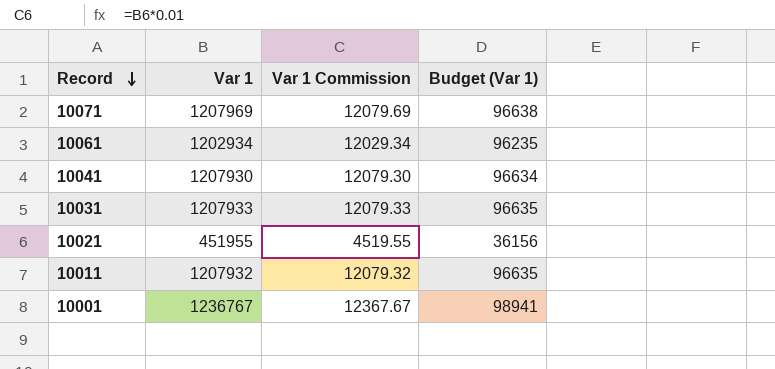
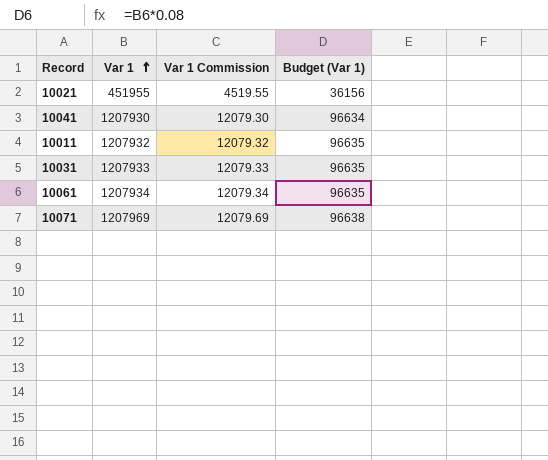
row order: Record descending -> Var 1 ascending
row 10001: 1236767 | 12367.67 | 98941 -> none
10061 | Var 1: 1202934 -> 1207934
10061 | Var 1 Commission: 12029.34 -> 12079.34
10061 | Budget (Var 1): 96235 -> 96635

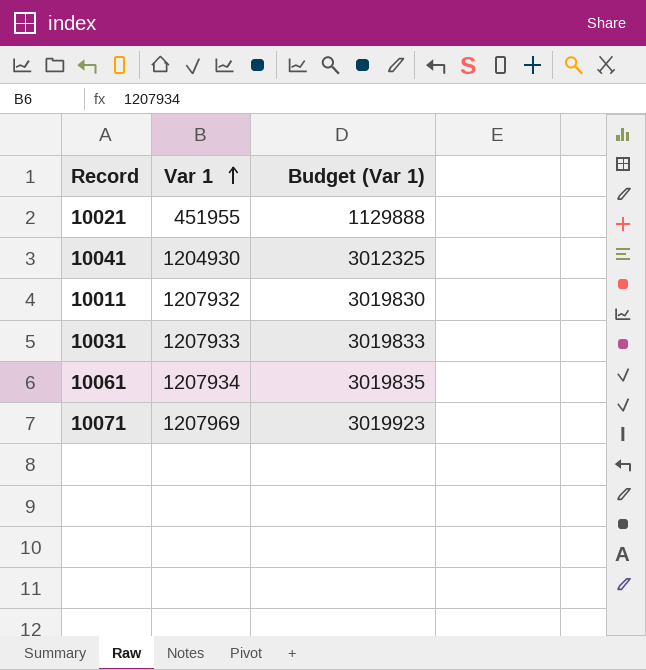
column Var 1 Commission | formula: [Var 1] * 0.01 -> none
column Budget (Var 1) | formula: [Var 1] * 0.08 -> [Var 1] * 2.5
10041 | Var 1: 1207930 -> 1204930

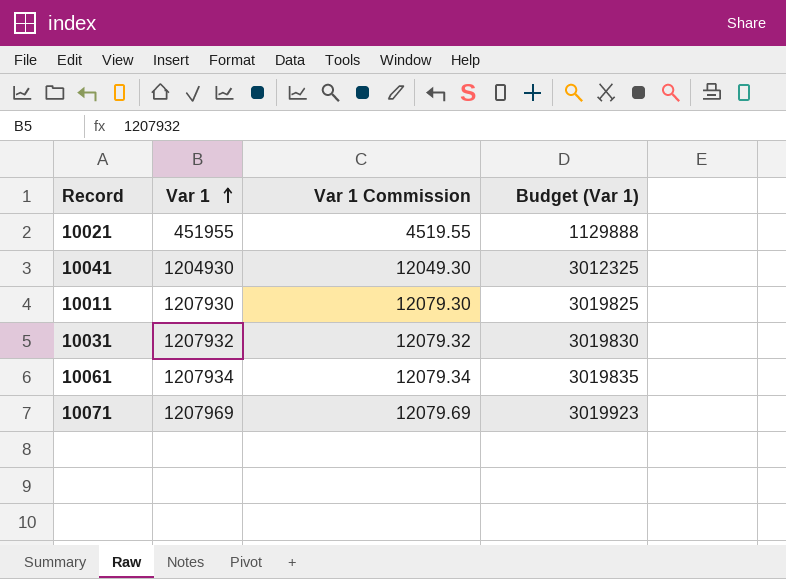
column Var 1 Commission | formula: none -> [Var 1] * 0.01
10011 | Var 1: 1207932 -> 1207930
10011 | Budget (Var 1): 3019830 -> 3019825
10031 | Var 1: 1207933 -> 1207932
10031 | Budget (Var 1): 3019833 -> 3019830

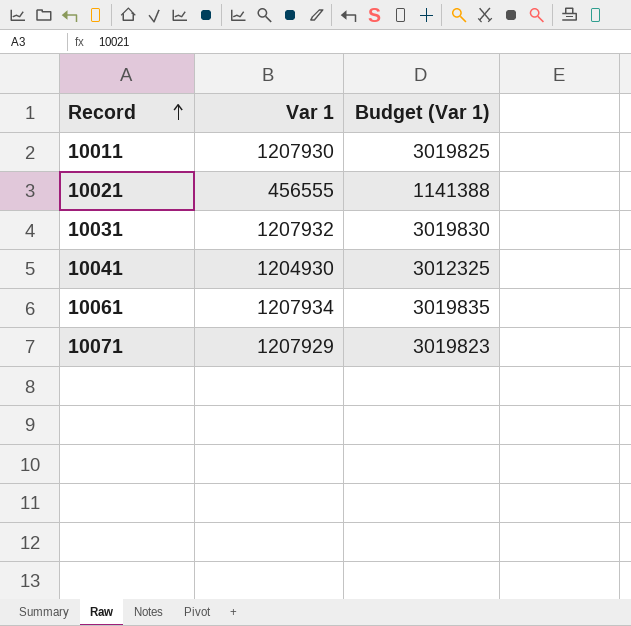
row order: Var 1 ascending -> Record ascending
column Var 1 Commission | formula: [Var 1] * 0.01 -> none
10021 | Var 1: 451955 -> 456555
10021 | Budget (Var 1): 1129888 -> 1141388
10071 | Var 1: 1207969 -> 1207929
10071 | Budget (Var 1): 3019923 -> 3019823

